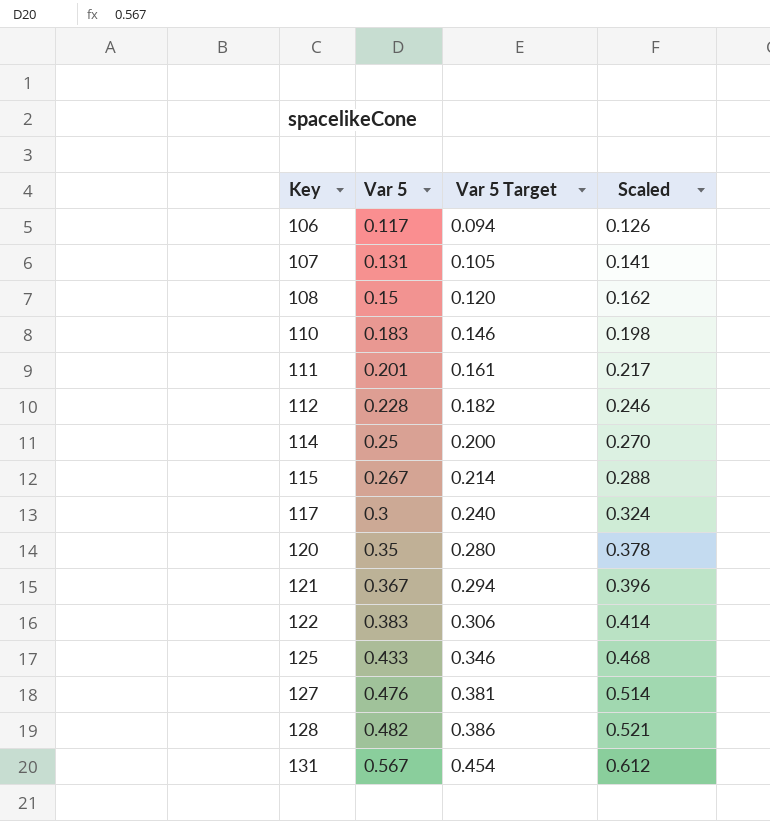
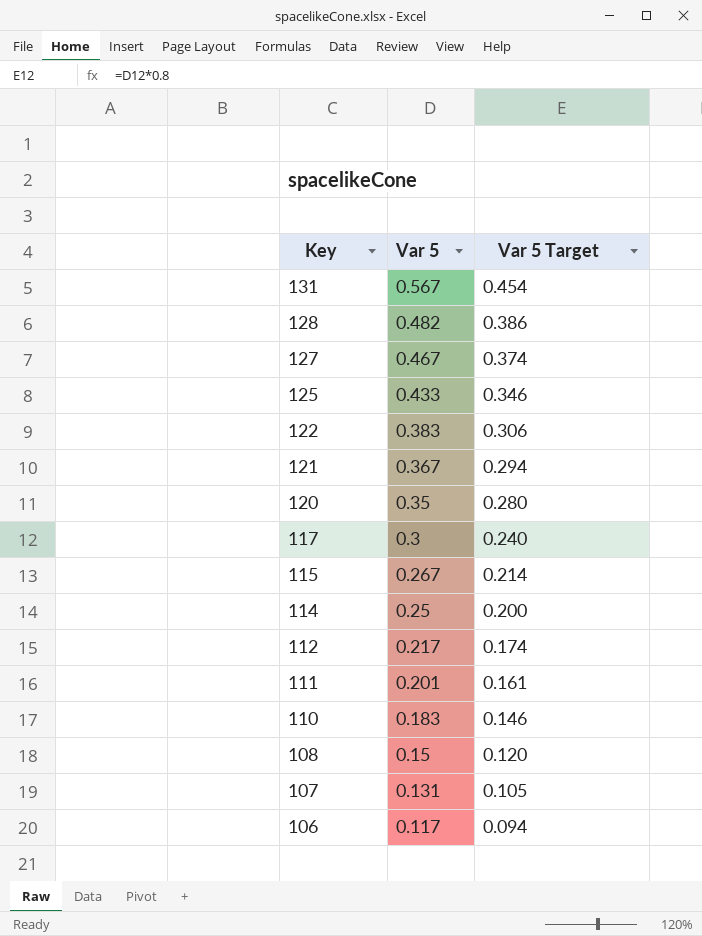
row order: Key ascending -> Key descending
column Scaled | formula: [Var 5] * 1.08 -> none
127 | Var 5: 0.476 -> 0.467
127 | Var 5 Target: 0.381 -> 0.374
112 | Var 5: 0.228 -> 0.217
112 | Var 5 Target: 0.182 -> 0.174

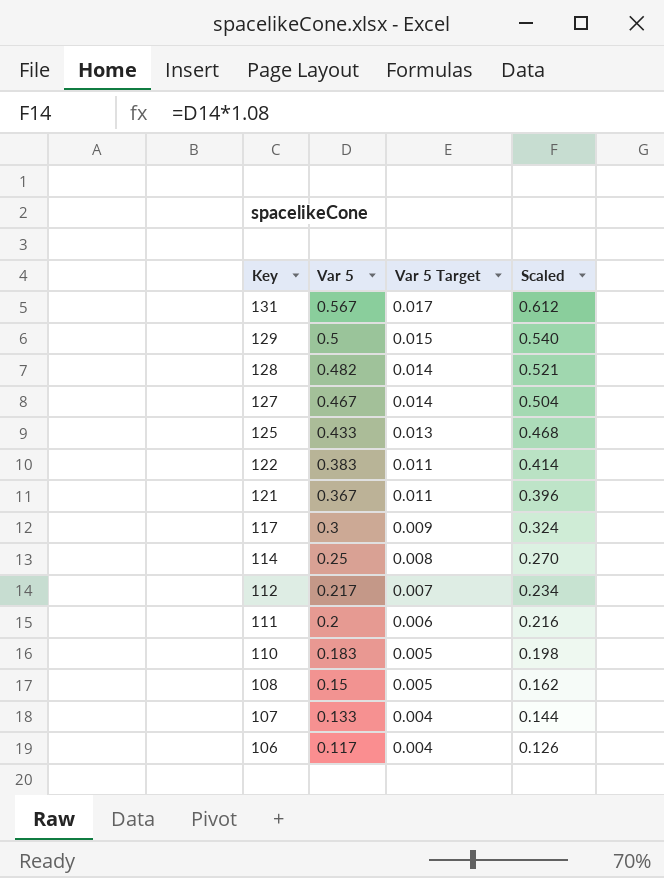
column Var 5 Target | formula: [Var 5] * 0.8 -> [Var 5] * 0.03
column Scaled | formula: none -> [Var 5] * 1.08
row 120: 0.35 | 0.280 -> none
row 115: 0.267 | 0.214 -> none
row 129: none -> 0.5 | 0.015 | 0.540
111 | Var 5: 0.201 -> 0.2
107 | Var 5: 0.131 -> 0.133

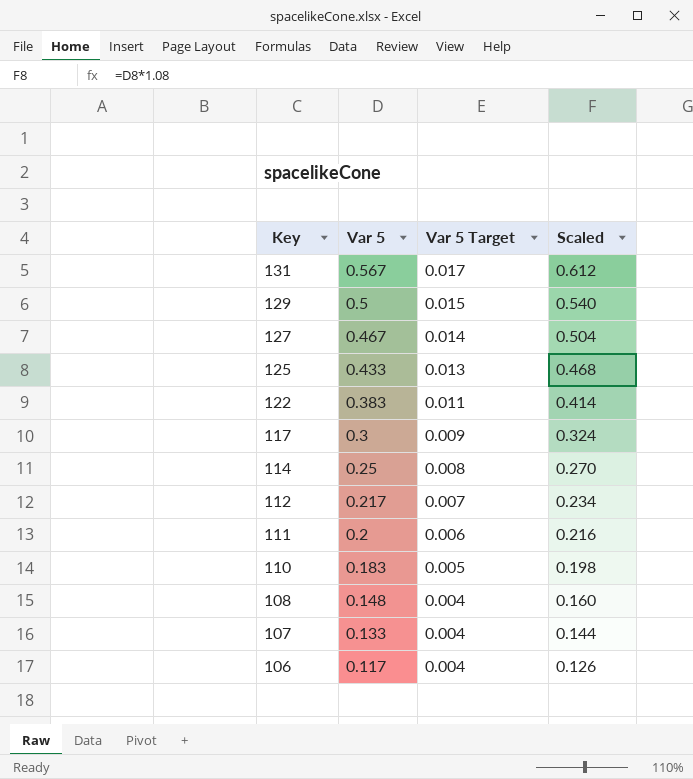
row 128: 0.482 | 0.014 | 0.521 -> none
row 121: 0.367 | 0.011 | 0.396 -> none
108 | Var 5: 0.15 -> 0.148
108 | Var 5 Target: 0.005 -> 0.004
108 | Scaled: 0.162 -> 0.160

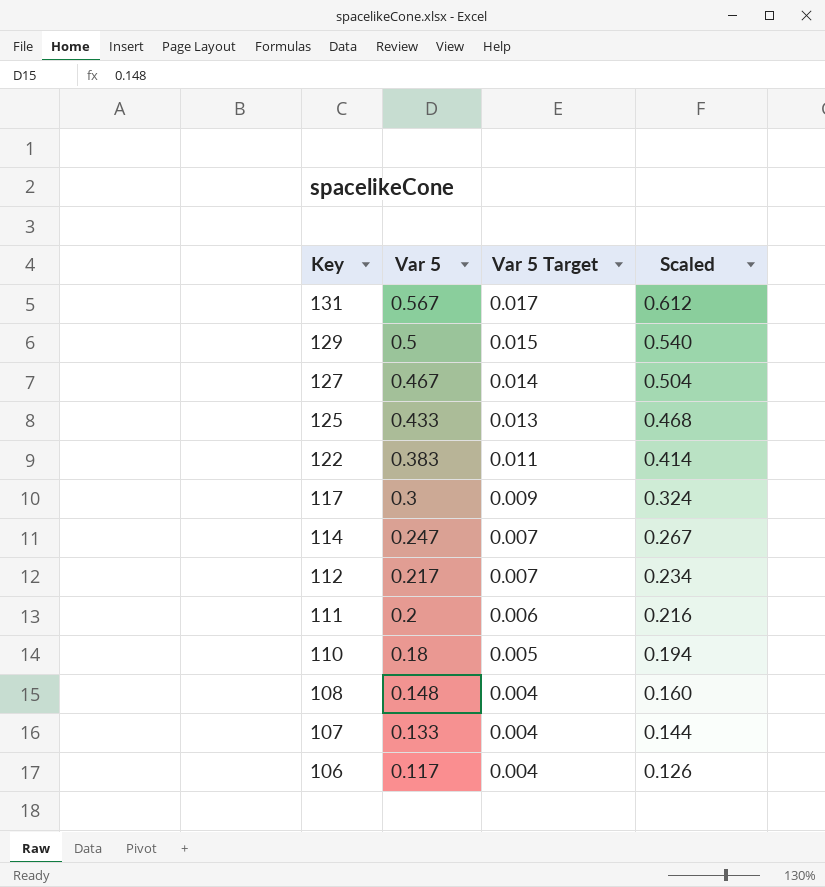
114 | Var 5: 0.25 -> 0.247
114 | Var 5 Target: 0.008 -> 0.007
114 | Scaled: 0.270 -> 0.267
110 | Var 5: 0.183 -> 0.18
110 | Scaled: 0.198 -> 0.194

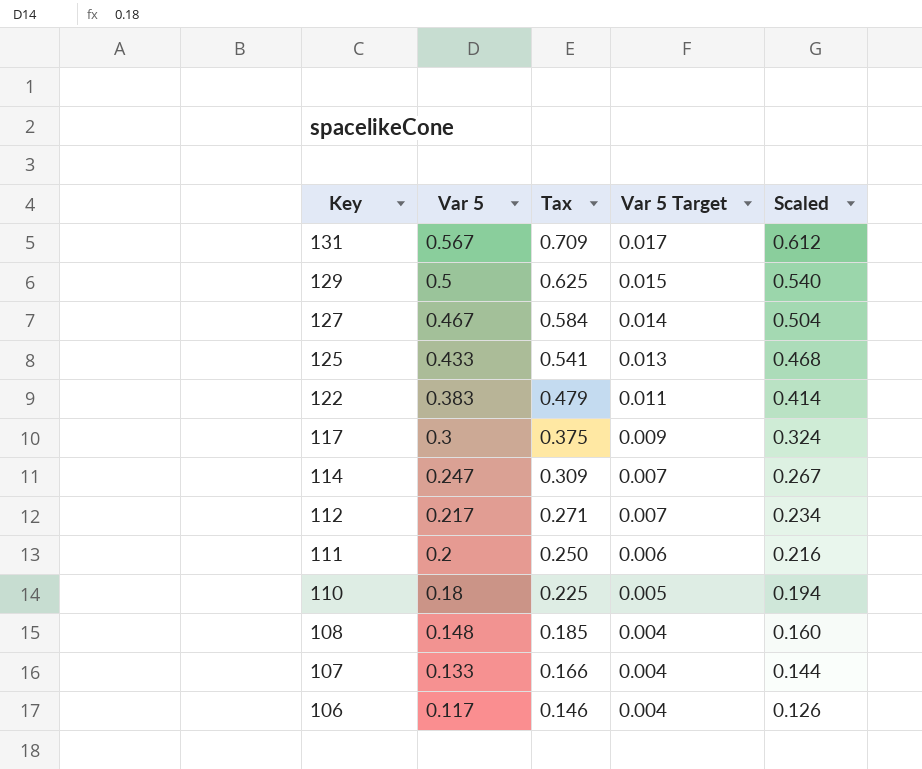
column Tax | formula: none -> [Var 5] * 1.25

